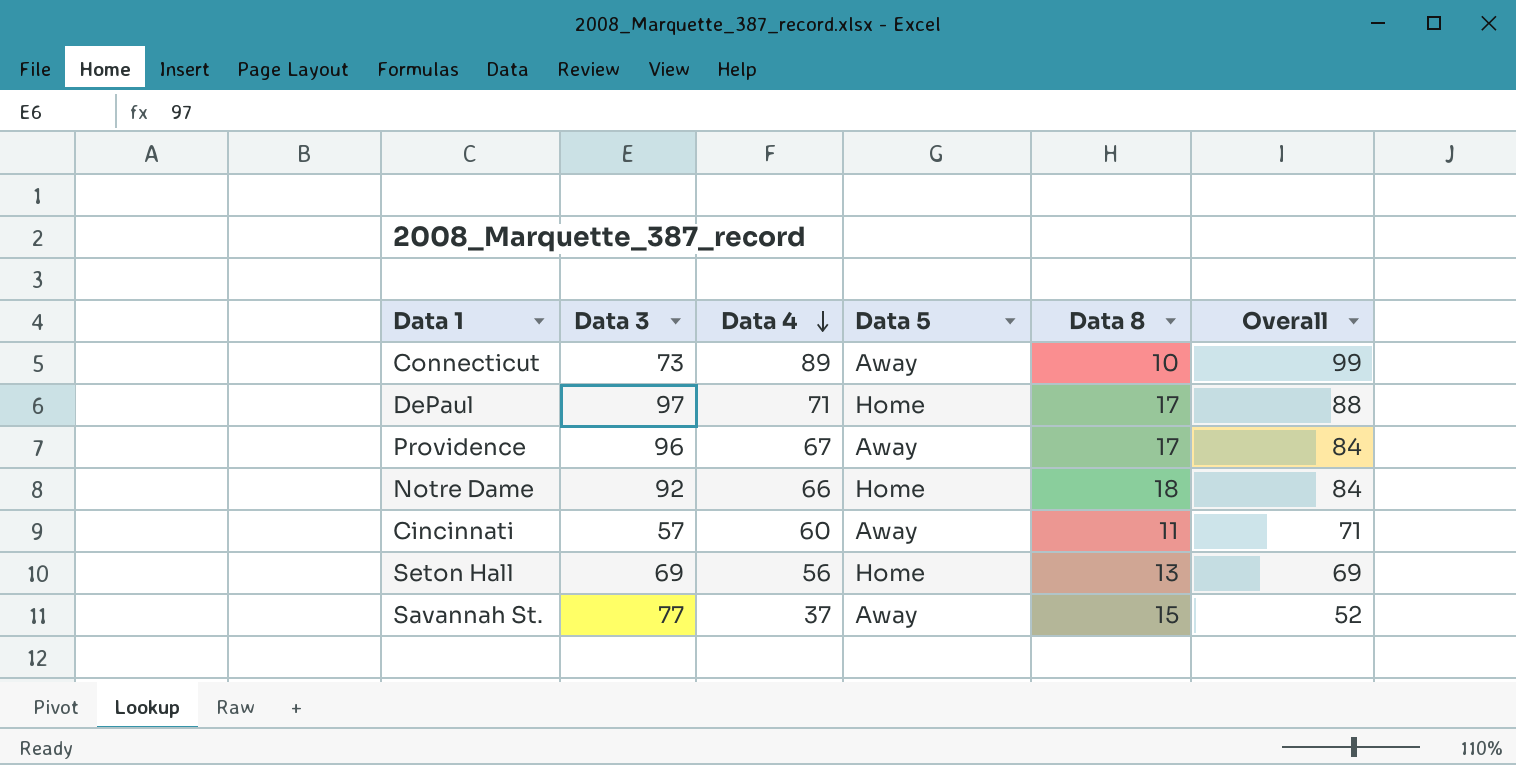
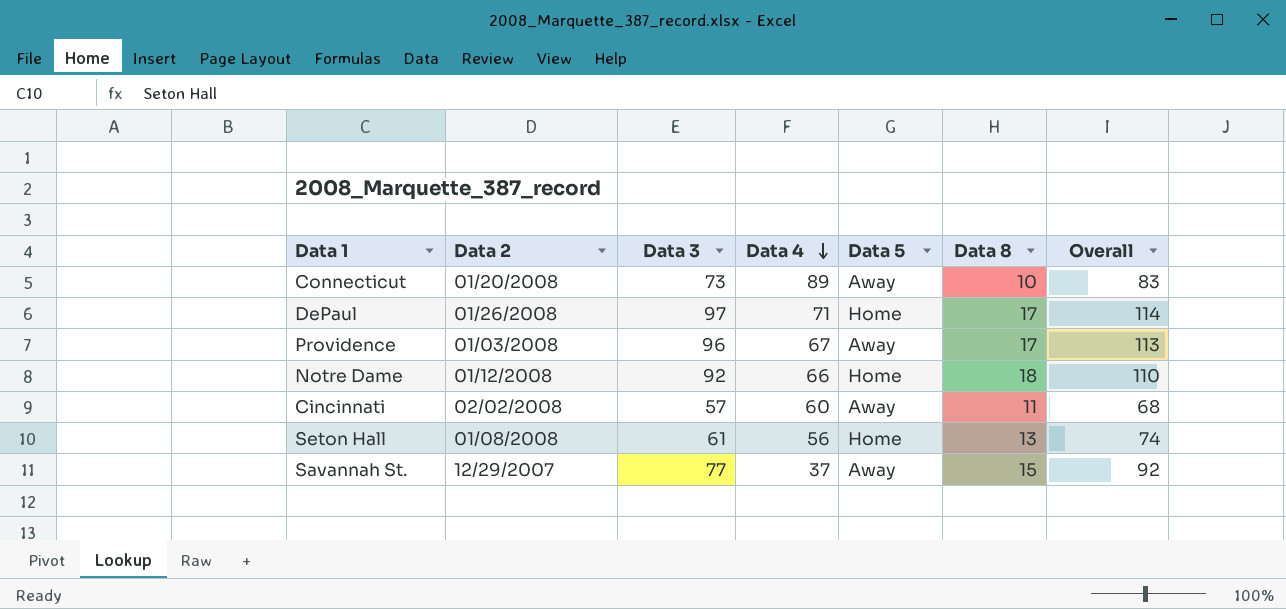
column Data 2 | position: none -> 2
column Overall | formula: [Data 4] + [Data 8] -> [Data 3] + [Data 8]
Seton Hall | Data 3: 69 -> 61

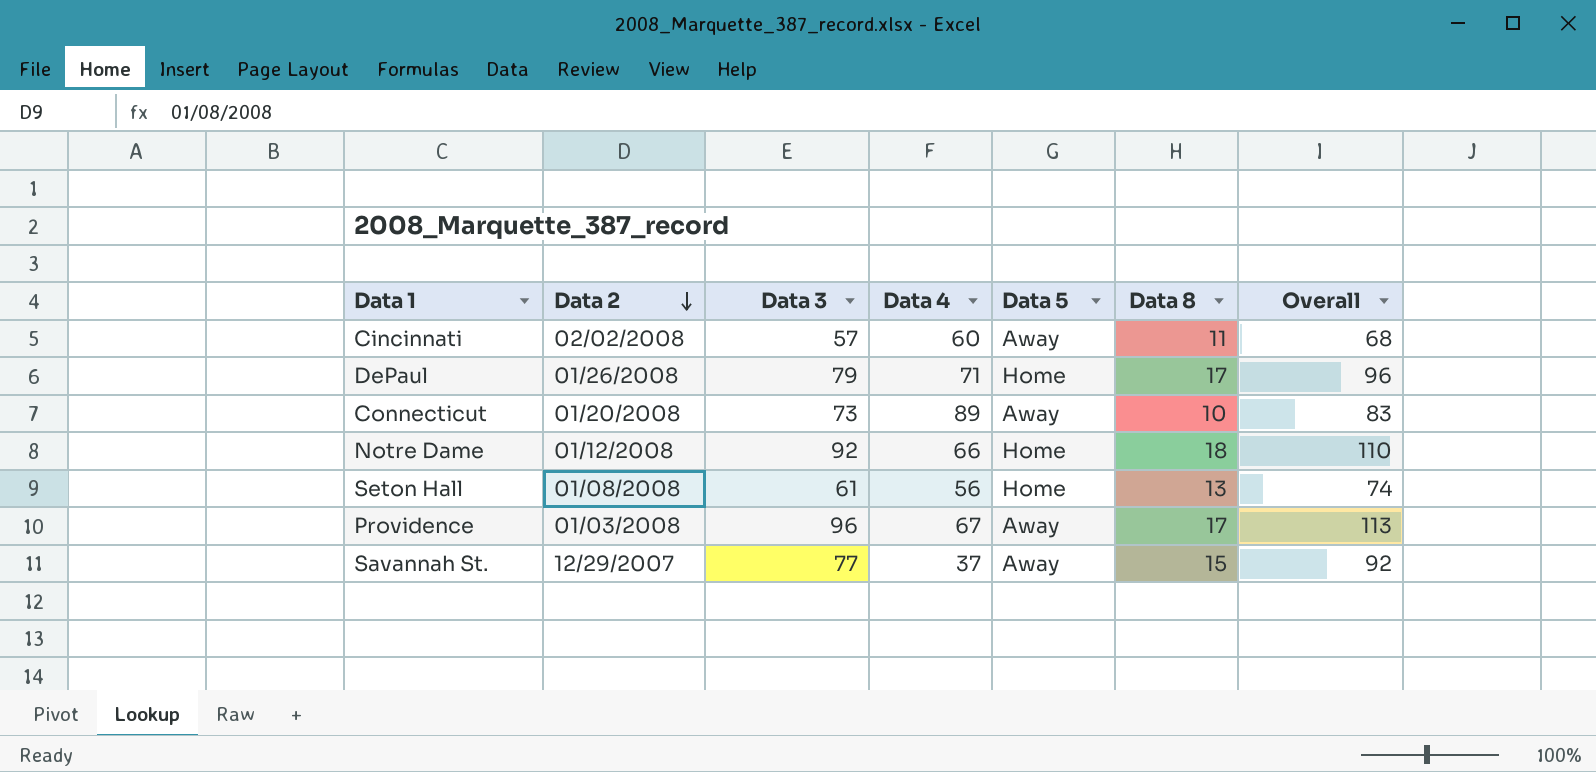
row order: Data 4 descending -> Data 2 descending
DePaul | Data 3: 97 -> 79
DePaul | Overall: 114 -> 96

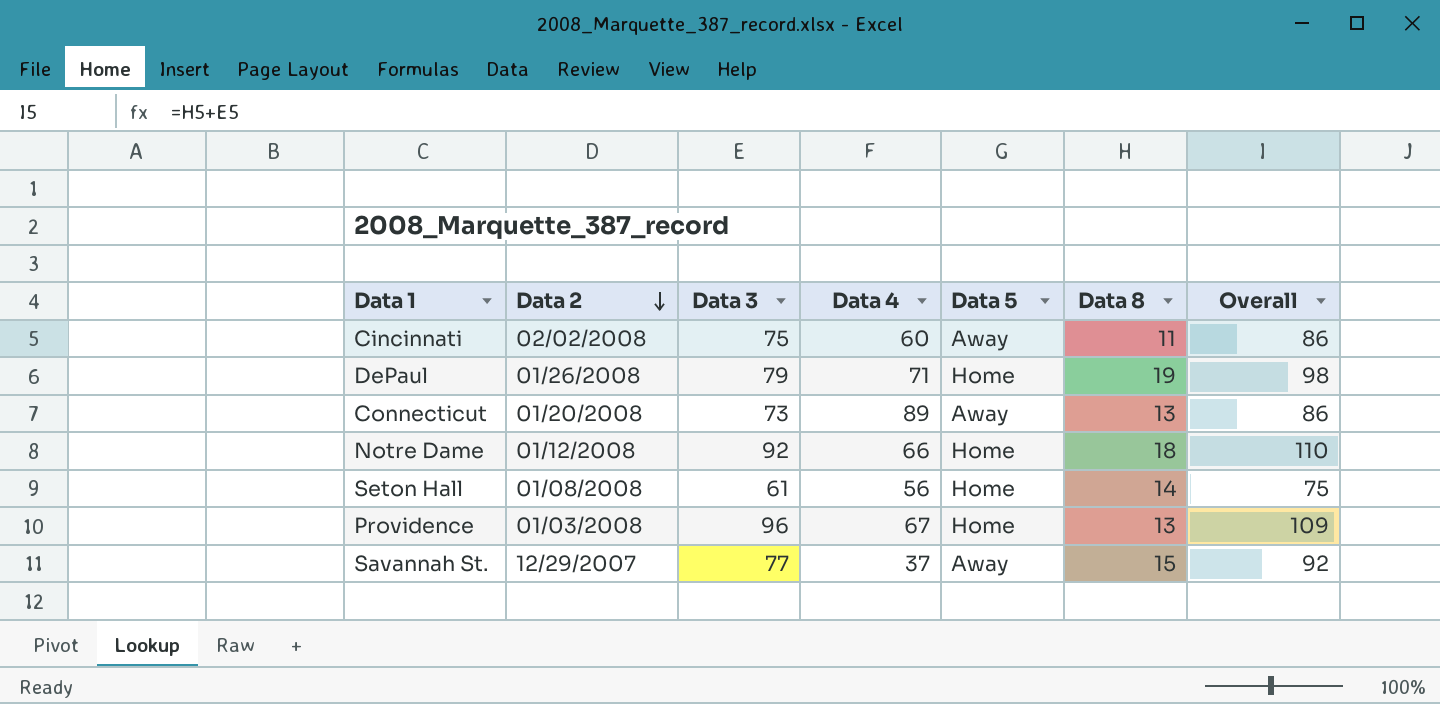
Cincinnati | Data 3: 57 -> 75
Cincinnati | Overall: 68 -> 86
DePaul | Data 8: 17 -> 19
DePaul | Overall: 96 -> 98
Connecticut | Data 8: 10 -> 13
Connecticut | Overall: 83 -> 86
Seton Hall | Data 8: 13 -> 14
Seton Hall | Overall: 74 -> 75
Providence | Data 5: Away -> Home
Providence | Data 8: 17 -> 13
Providence | Overall: 113 -> 109

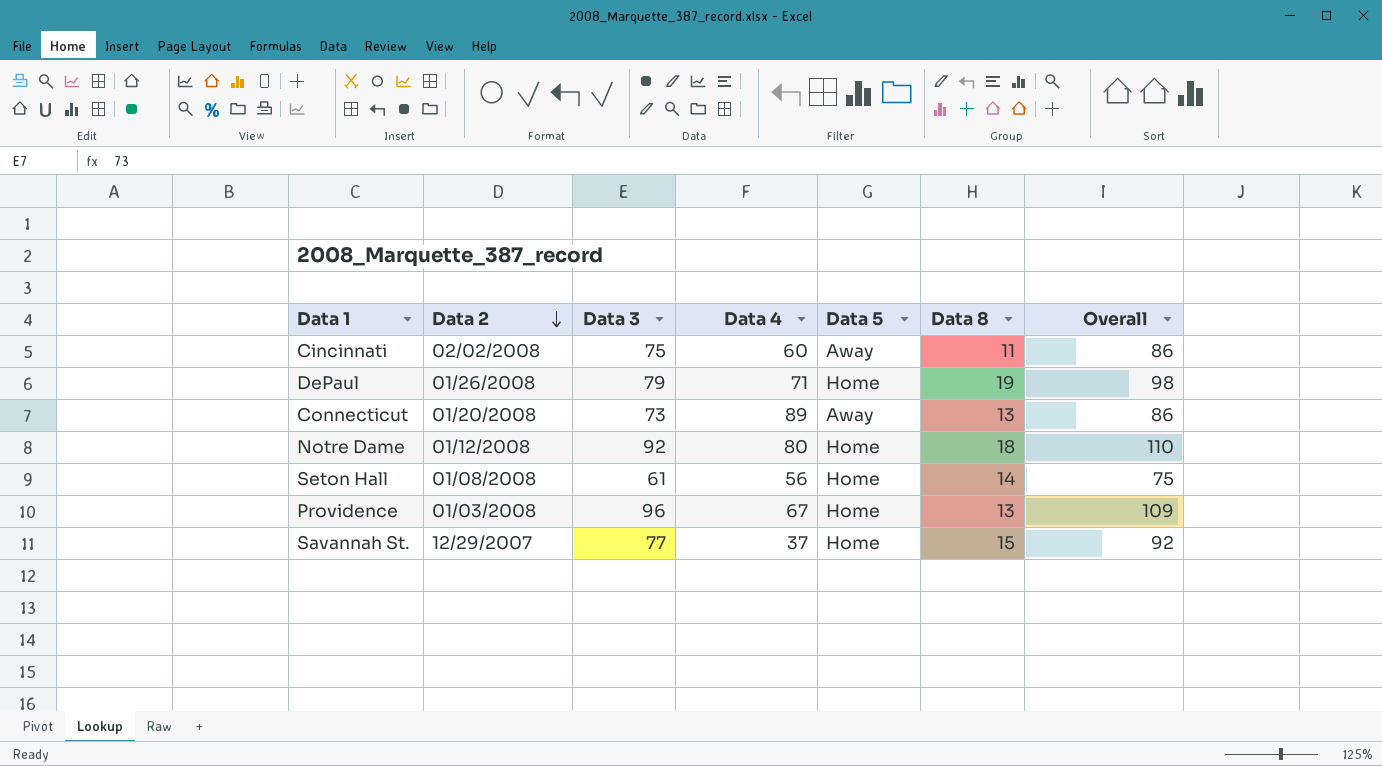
Notre Dame | Data 4: 66 -> 80
Savannah St. | Data 5: Away -> Home

